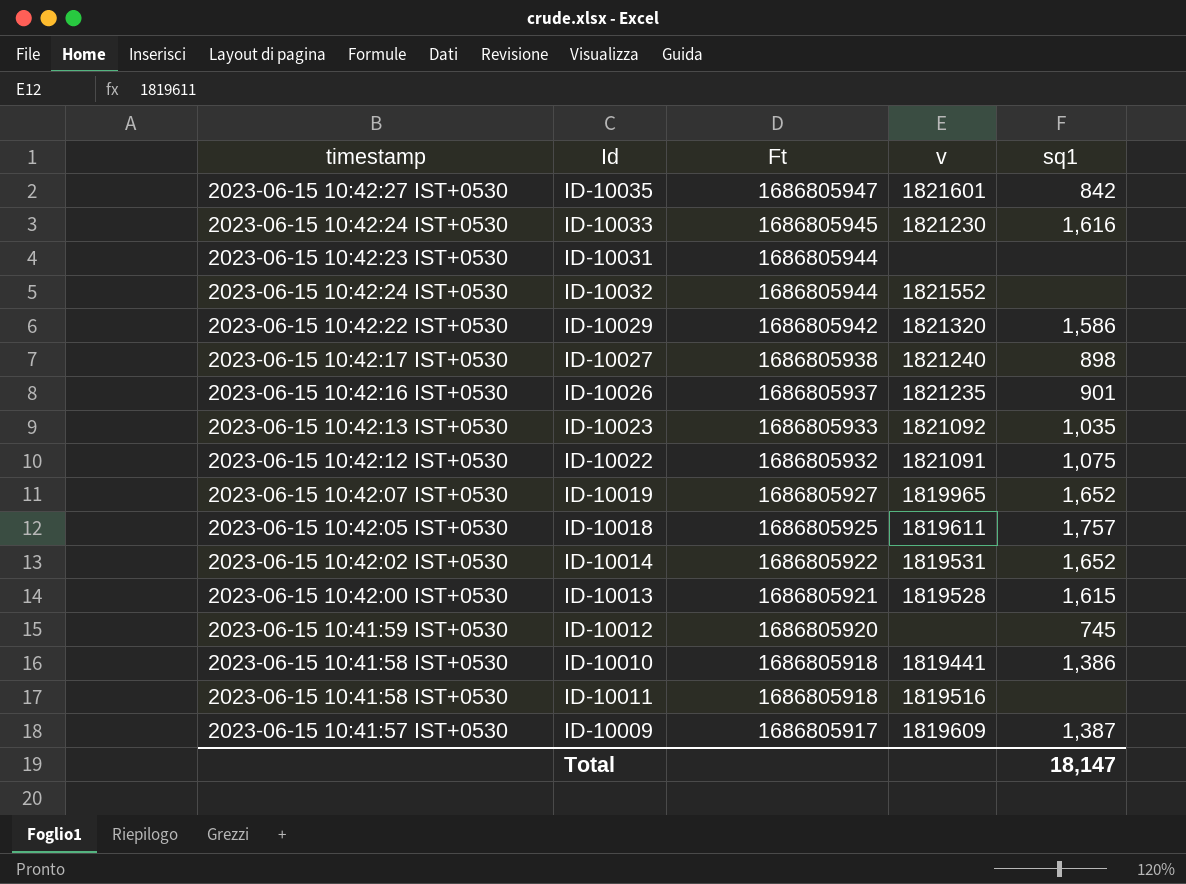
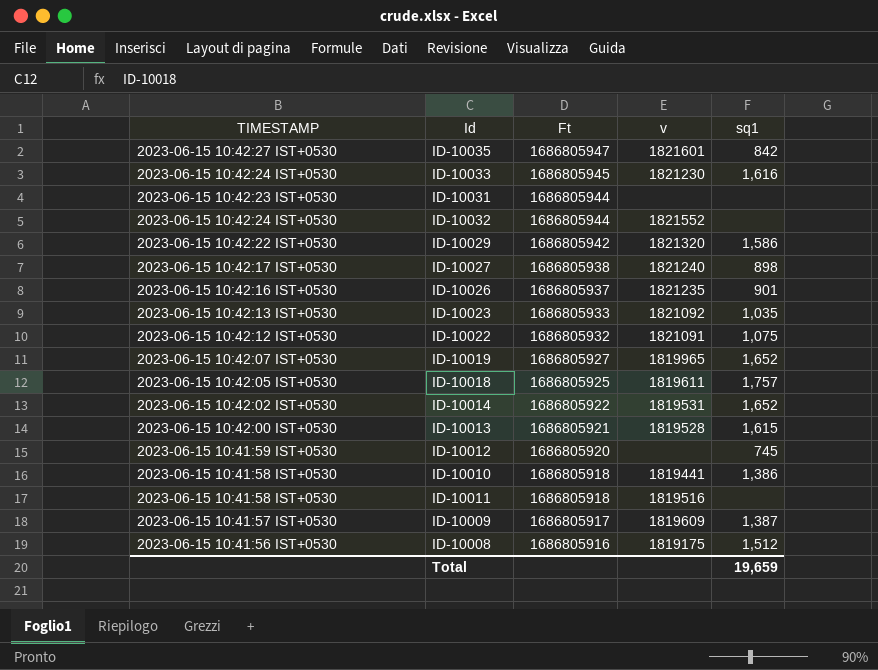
column name: timestamp -> TIMESTAMP
row ID-10008: none -> 2023-06-15 10:41:56 IST+0530 | 1686805916 | 1819175 | 1,512
Total | sq1: 18,147 -> 19,659

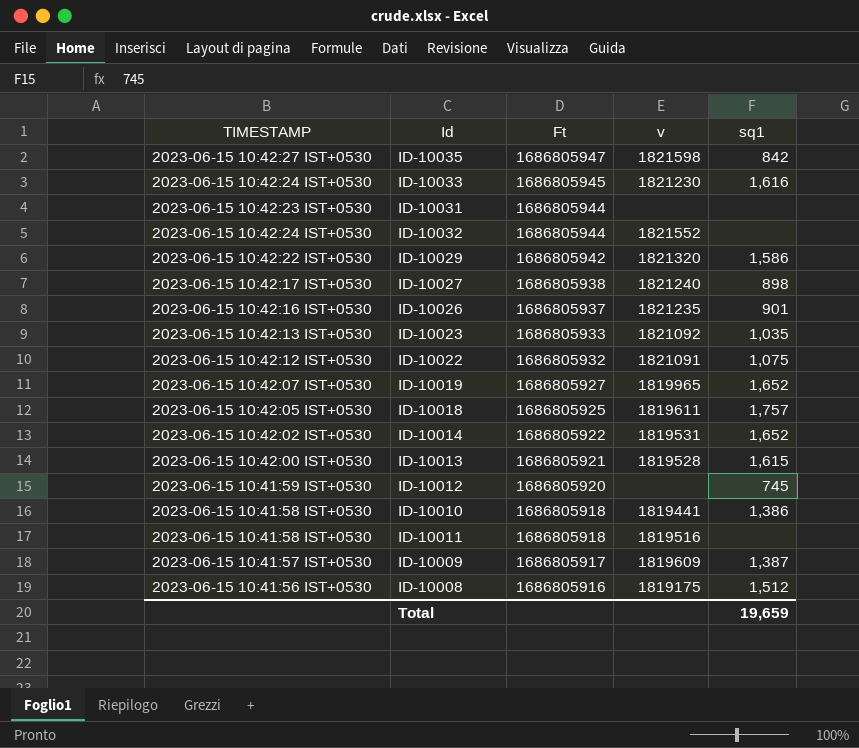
ID-10035 | v: 1821601 -> 1821598

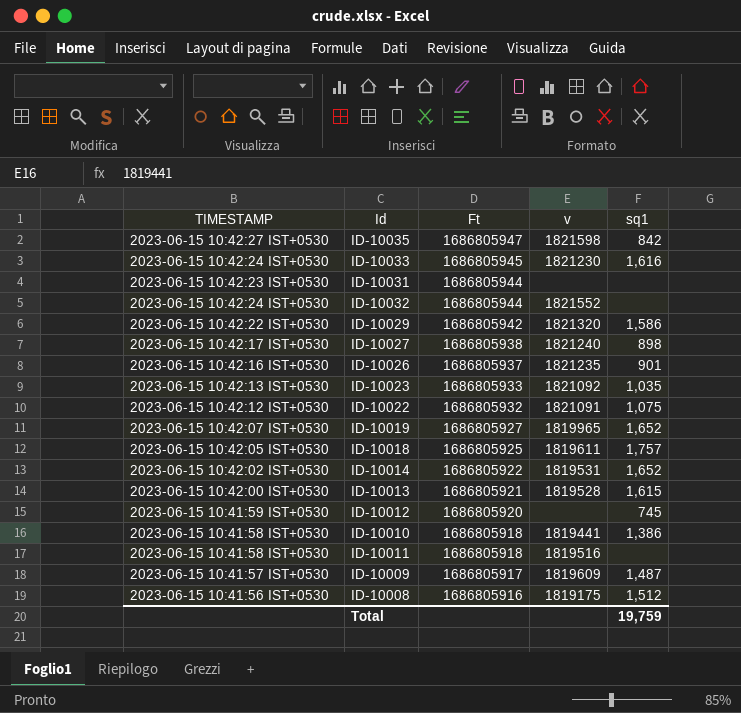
ID-10009 | sq1: 1,387 -> 1,487
Total | sq1: 19,659 -> 19,759

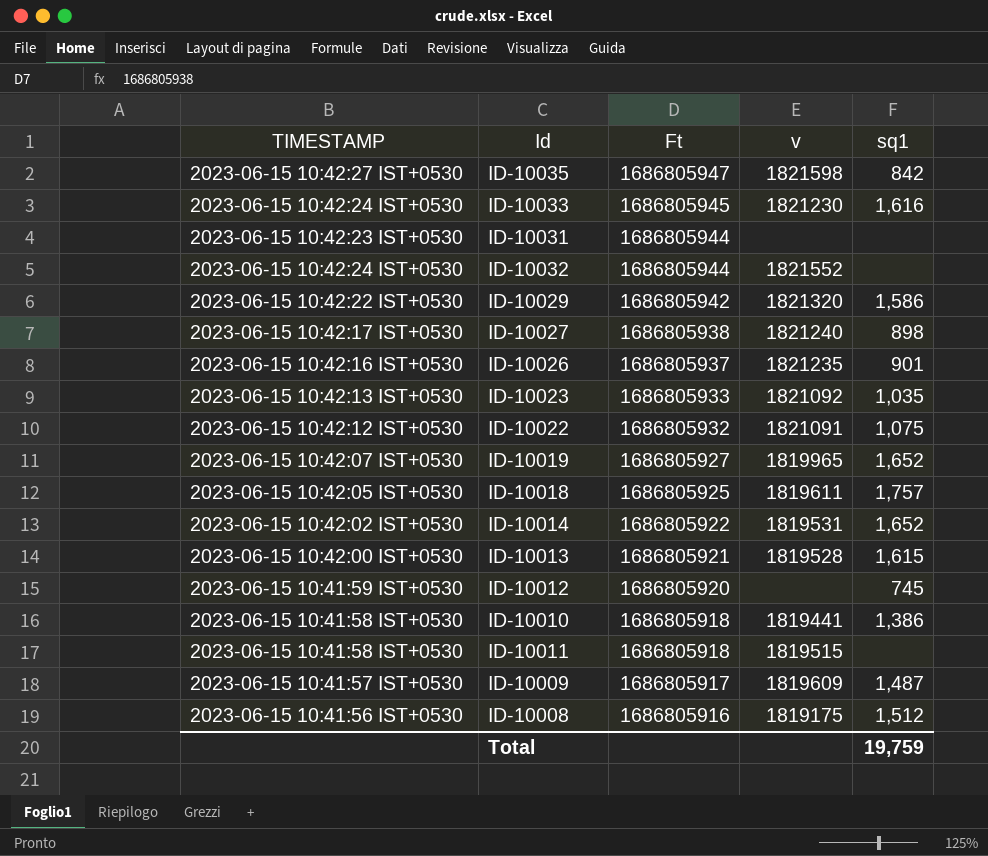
ID-10011 | v: 1819516 -> 1819515

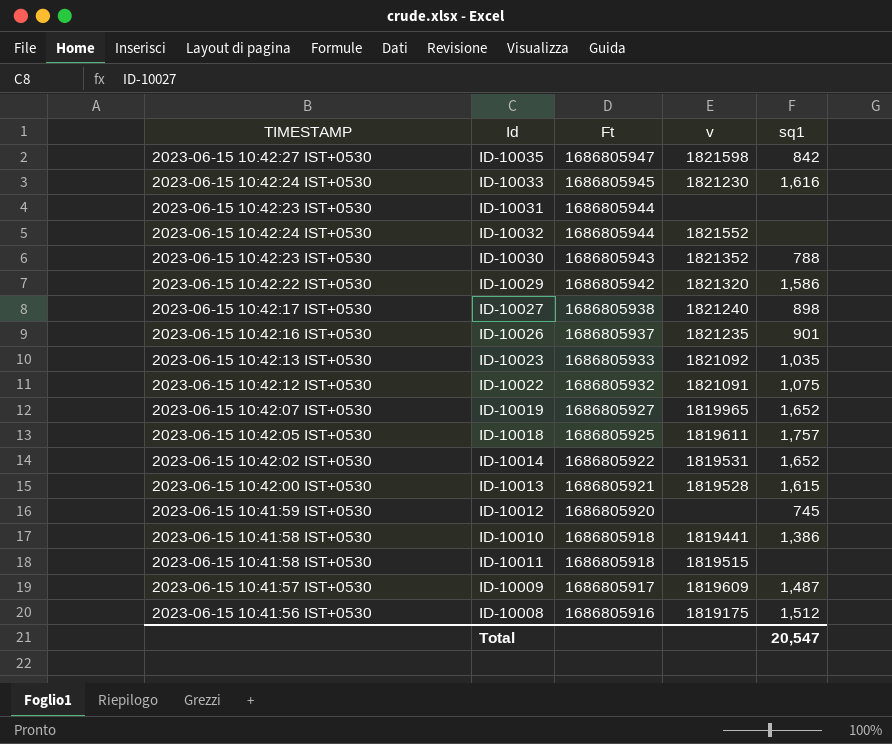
row ID-10030: none -> 2023-06-15 10:42:23 IST+0530 | 1686805943 | 1821352 | 788
Total | sq1: 19,759 -> 20,547

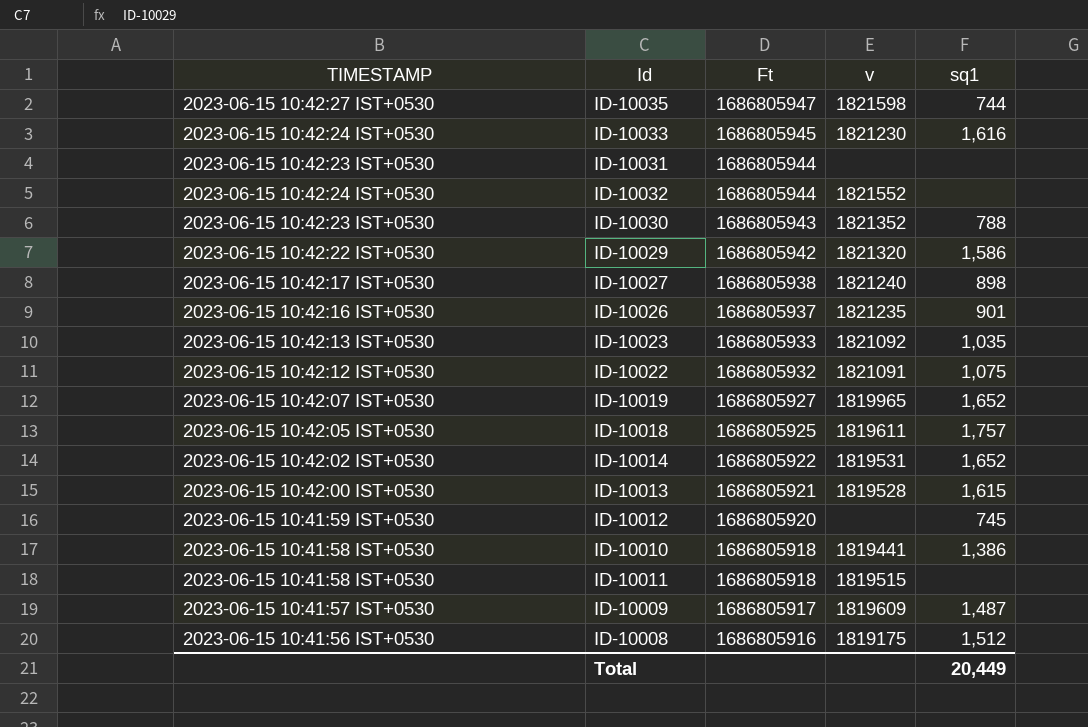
ID-10035 | sq1: 842 -> 744
Total | sq1: 20,547 -> 20,449

